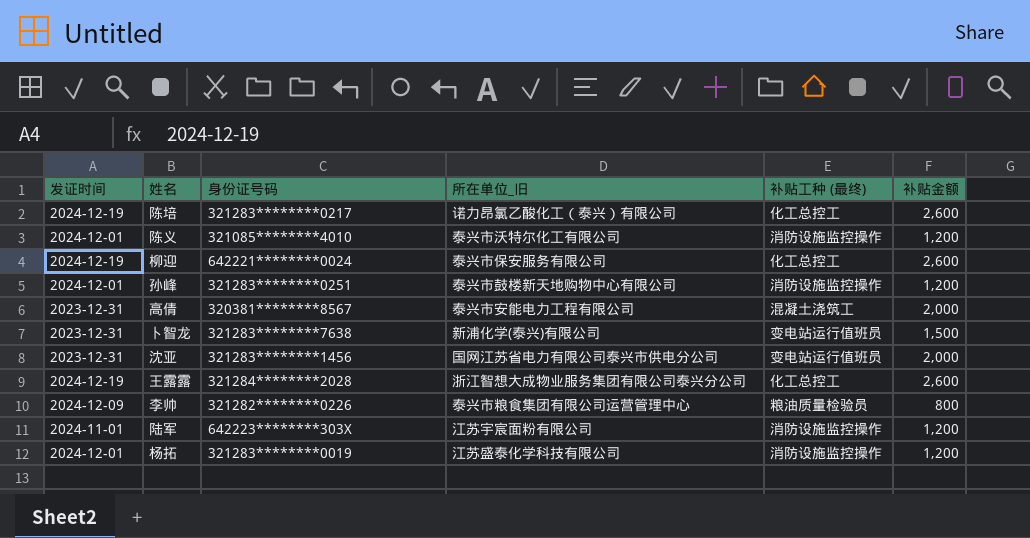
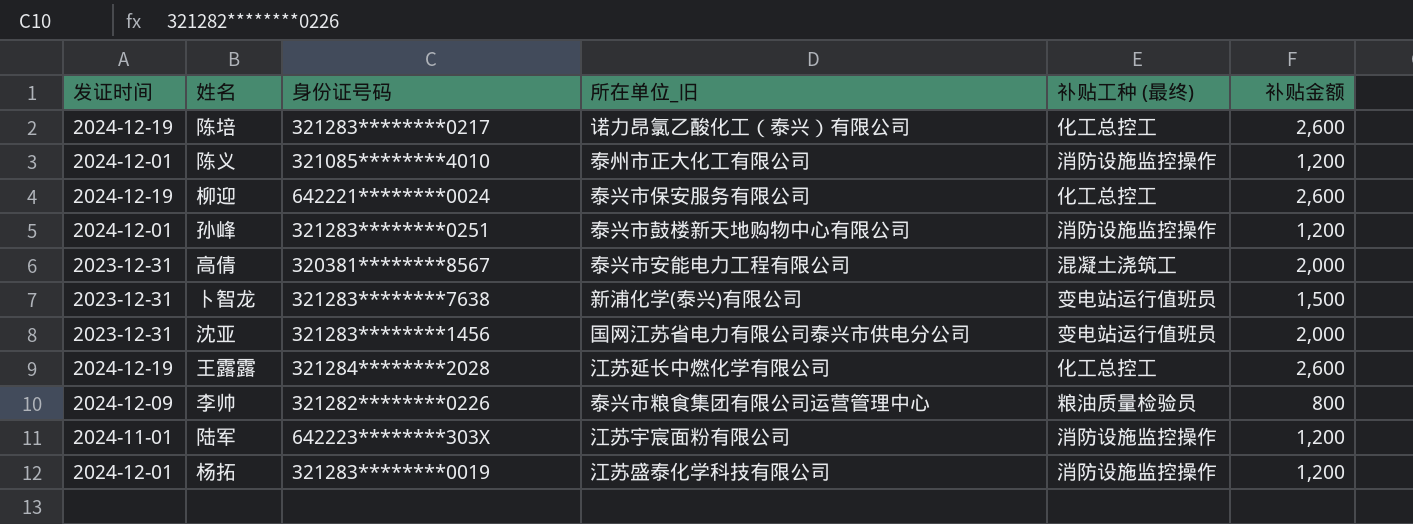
陈义 | 所在单位_旧: 泰兴市沃特尔化工有限公司 -> 泰州市正大化工有限公司
王露露 | 所在单位_旧: 浙江智想大成物业服务集团有限公司泰兴分公司 -> 江苏延长中燃化学有限公司

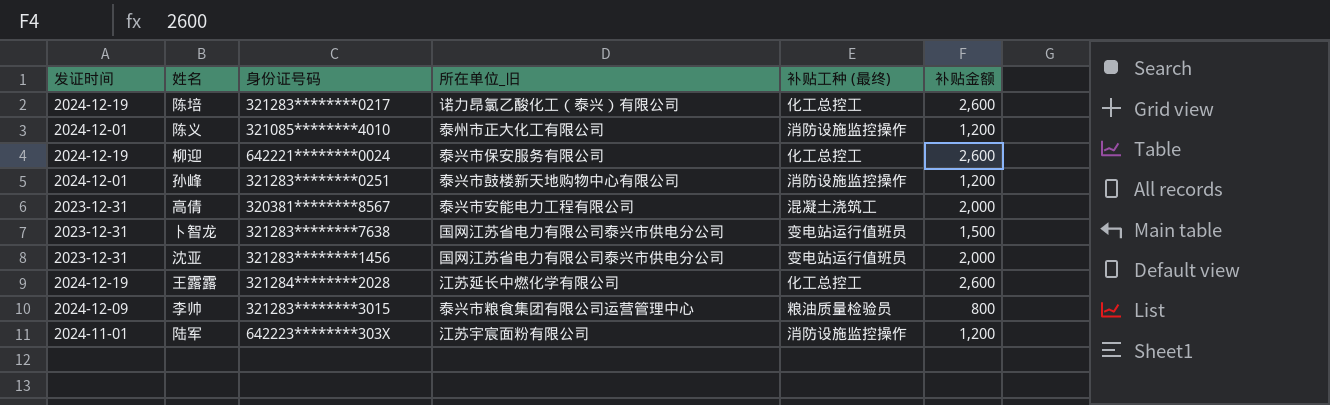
row 杨拓: 2024-12-01 | 321283********0019 | 江苏盛泰化学科技有限公司 | 消防设施监控操作 | 1,200 -> none
卜智龙 | 所在单位_旧: 新浦化学(泰兴)有限公司 -> 国网江苏省电力有限公司泰兴市供电分公司
李帅 | 身份证号码: 321282********0226 -> 321283********3015

